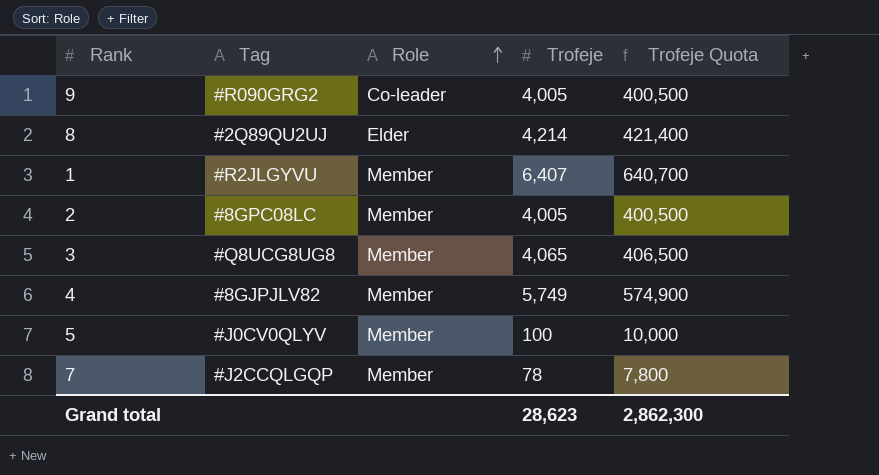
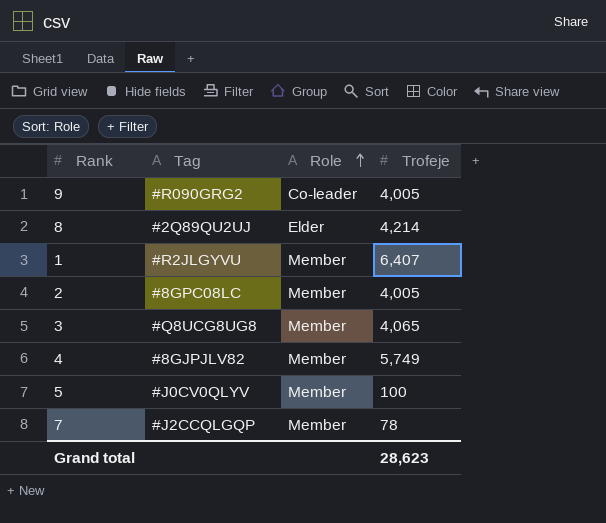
column Trofeje Quota | formula: [Trofeje] * 100 -> none

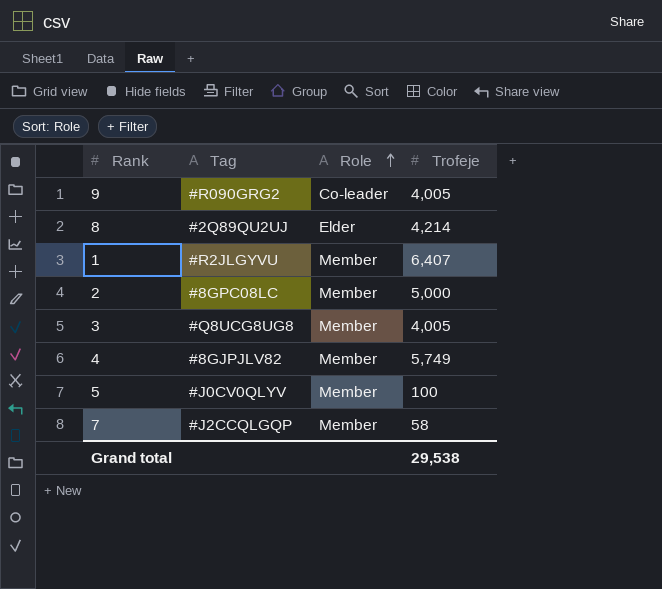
2 | Trofeje: 4,005 -> 5,000
3 | Trofeje: 4,065 -> 4,005
7 | Trofeje: 78 -> 58
Grand total | Trofeje: 28,623 -> 29,538

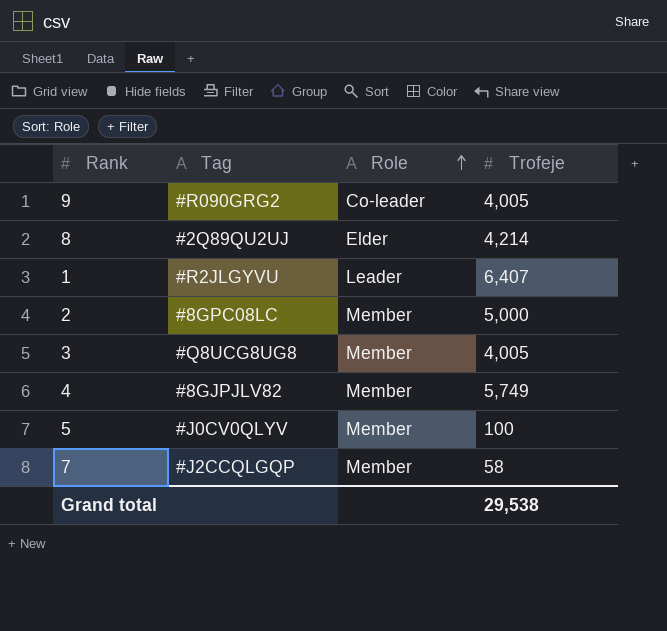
1 | Role: Member -> Leader

